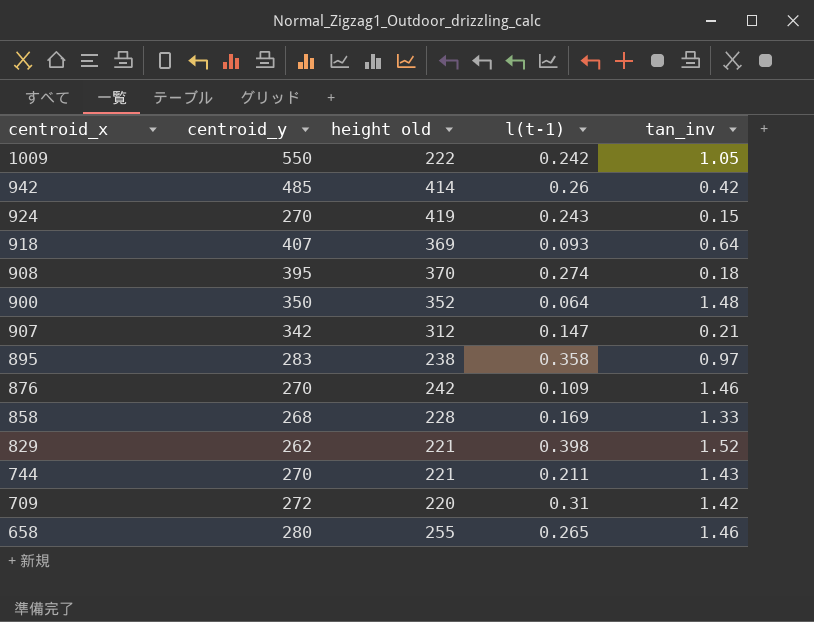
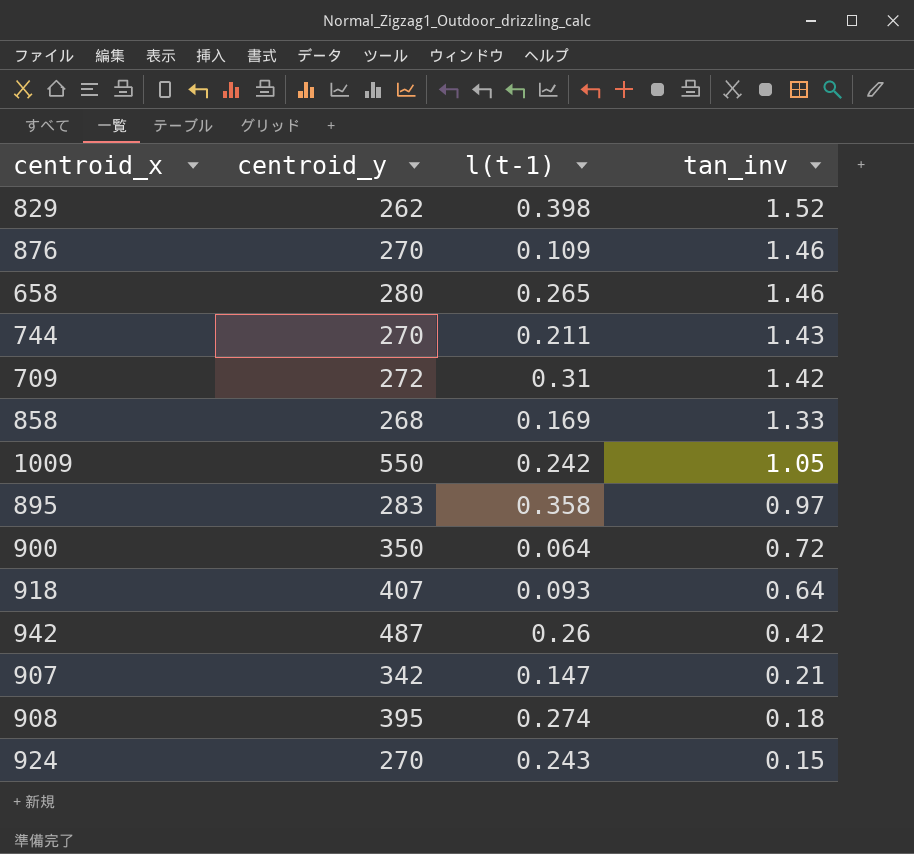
row order: none -> tan_inv descending
column height old | position: 3 -> none
900 | tan_inv: 1.48 -> 0.72
942 | centroid_y: 485 -> 487

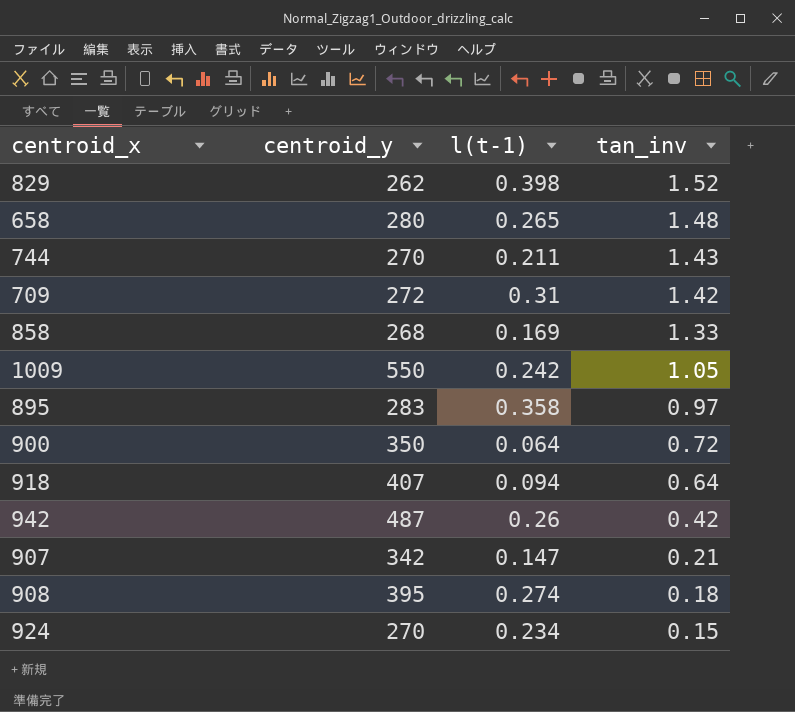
row 876: 270 | 0.109 | 1.46 -> none
658 | tan_inv: 1.46 -> 1.48
918 | l(t-1): 0.093 -> 0.094
924 | l(t-1): 0.243 -> 0.234

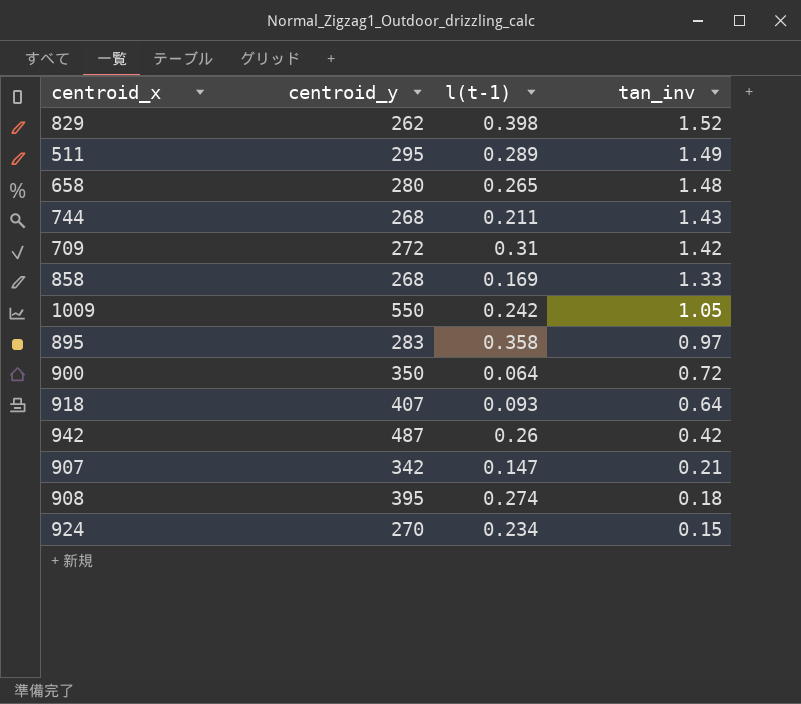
row 511: none -> 295 | 0.289 | 1.49
744 | centroid_y: 270 -> 268
918 | l(t-1): 0.094 -> 0.093

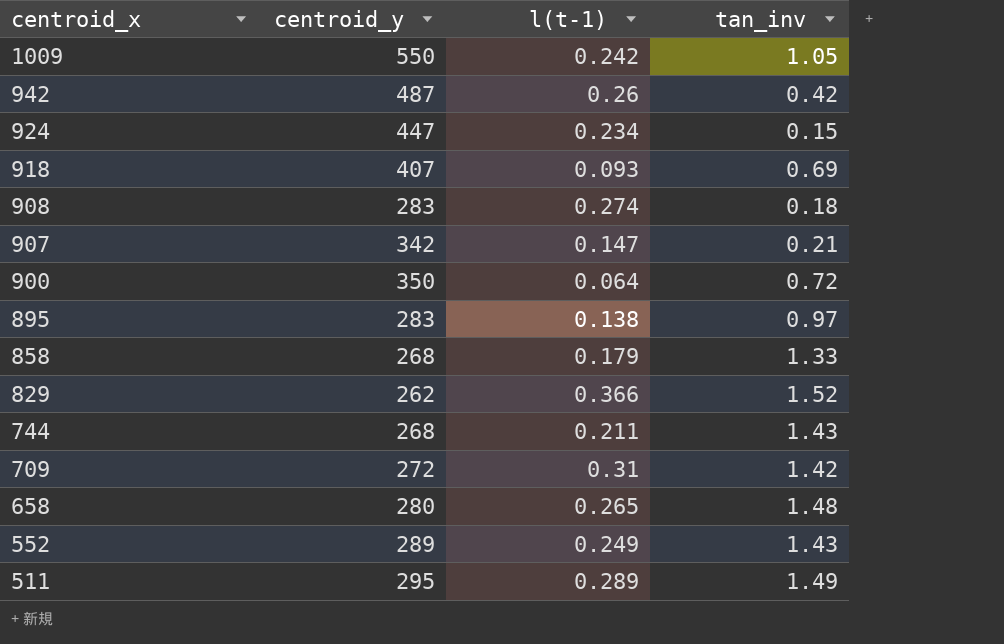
row order: tan_inv descending -> centroid_x descending
924 | centroid_y: 270 -> 447
918 | tan_inv: 0.64 -> 0.69
908 | centroid_y: 395 -> 283
895 | l(t-1): 0.358 -> 0.138
858 | l(t-1): 0.169 -> 0.179
829 | l(t-1): 0.398 -> 0.366
row 552: none -> 289 | 0.249 | 1.43

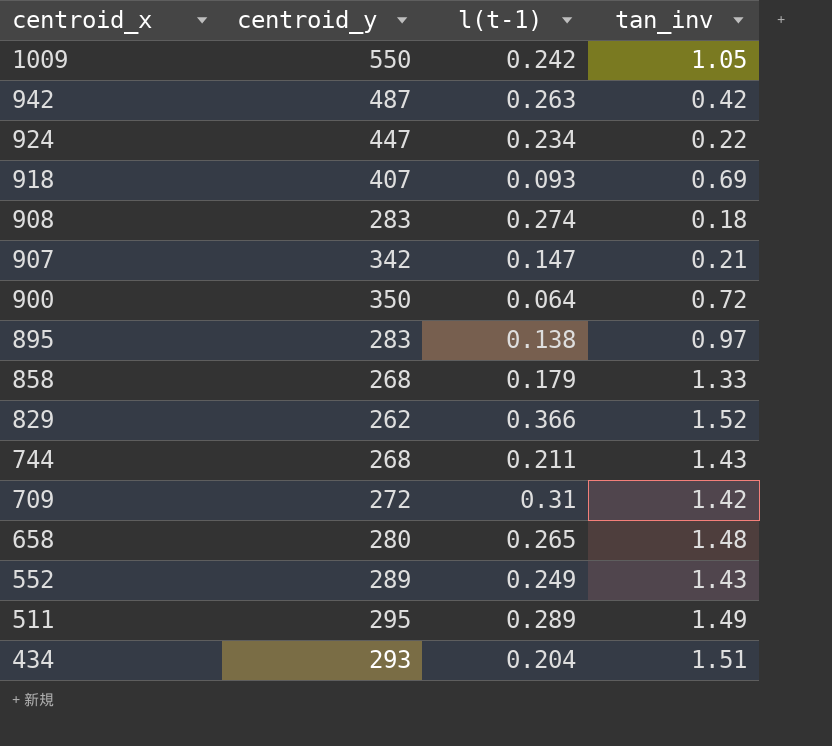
942 | l(t-1): 0.26 -> 0.263
924 | tan_inv: 0.15 -> 0.22
row 434: none -> 293 | 0.204 | 1.51

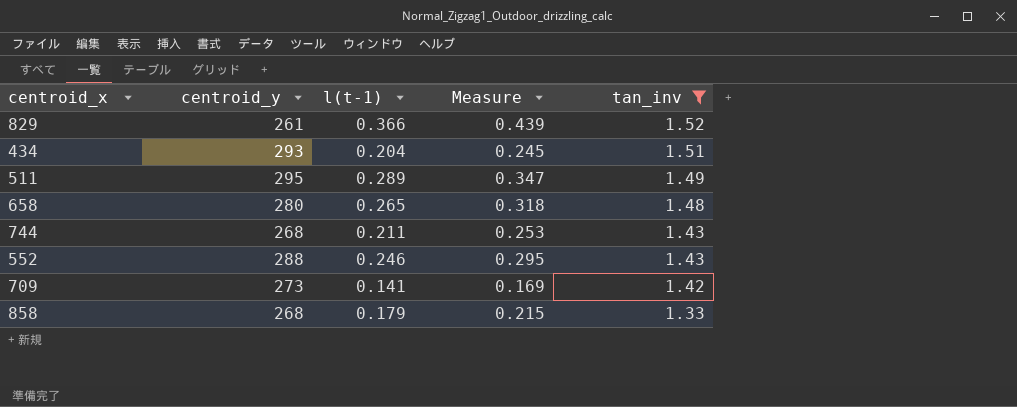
filter: none -> tan_inv >= 1.33
row order: centroid_x descending -> tan_inv descending
column Measure | formula: none -> [l(t-1)] * 1.2
829 | centroid_y: 262 -> 261
552 | centroid_y: 289 -> 288
552 | l(t-1): 0.249 -> 0.246
709 | centroid_y: 272 -> 273
709 | l(t-1): 0.31 -> 0.141

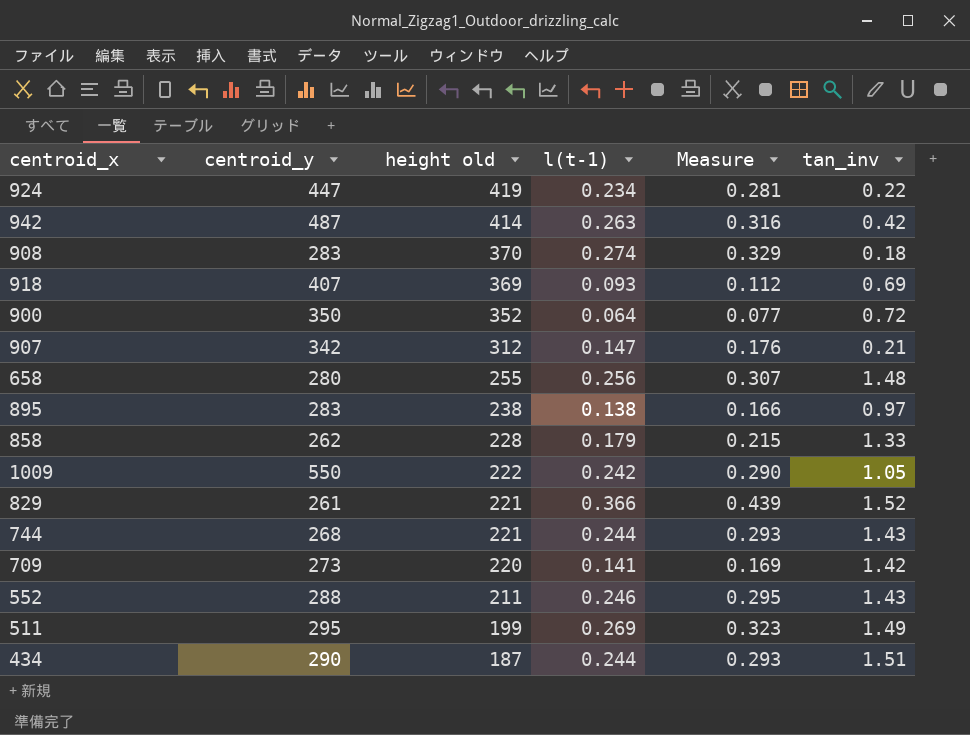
filter: tan_inv >= 1.33 -> none
row order: tan_inv descending -> height old descending
column height old | position: none -> 3
658 | l(t-1): 0.265 -> 0.256
658 | Measure: 0.318 -> 0.307
858 | centroid_y: 268 -> 262
744 | l(t-1): 0.211 -> 0.244
744 | Measure: 0.253 -> 0.293
511 | l(t-1): 0.289 -> 0.269
511 | Measure: 0.347 -> 0.323
434 | centroid_y: 293 -> 290
434 | l(t-1): 0.204 -> 0.244
434 | Measure: 0.245 -> 0.293

